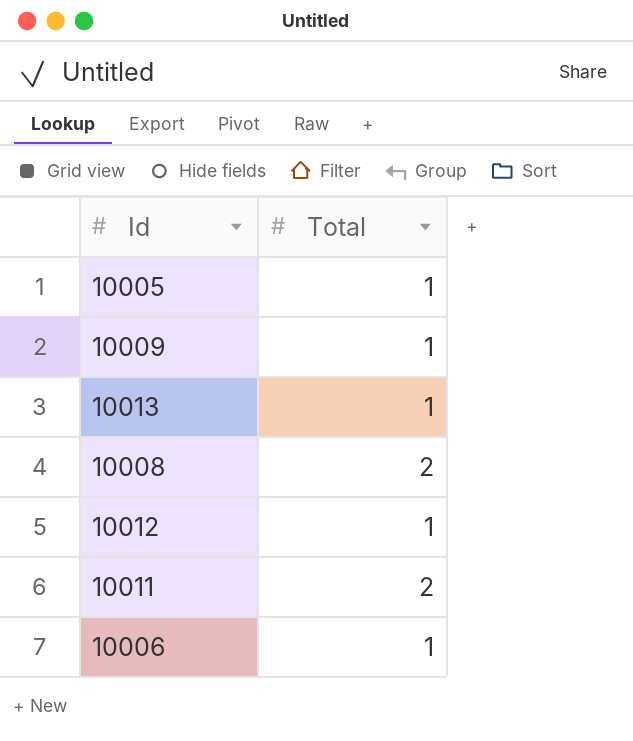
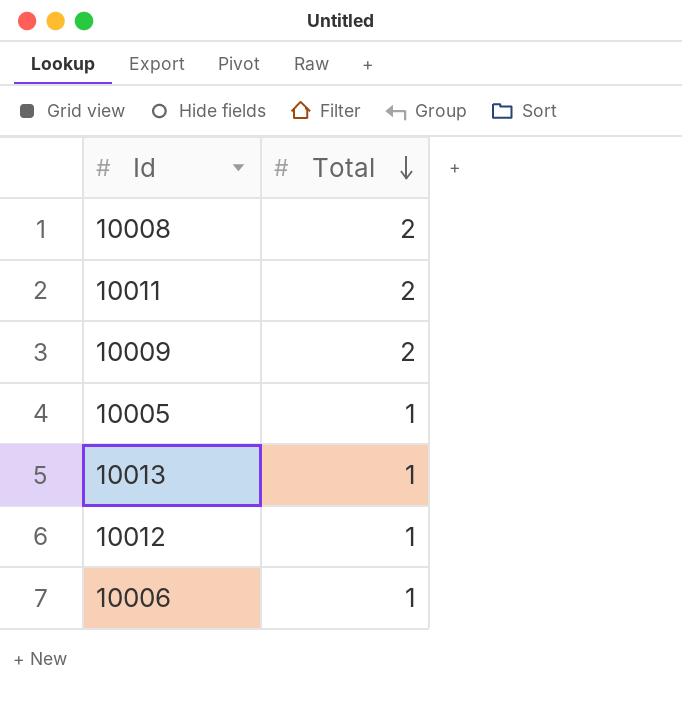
row order: none -> Total descending
10009 | Total: 1 -> 2

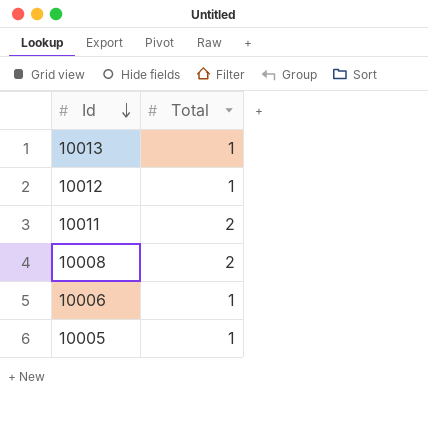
row order: Total descending -> Id descending
row 10009: 2 -> none

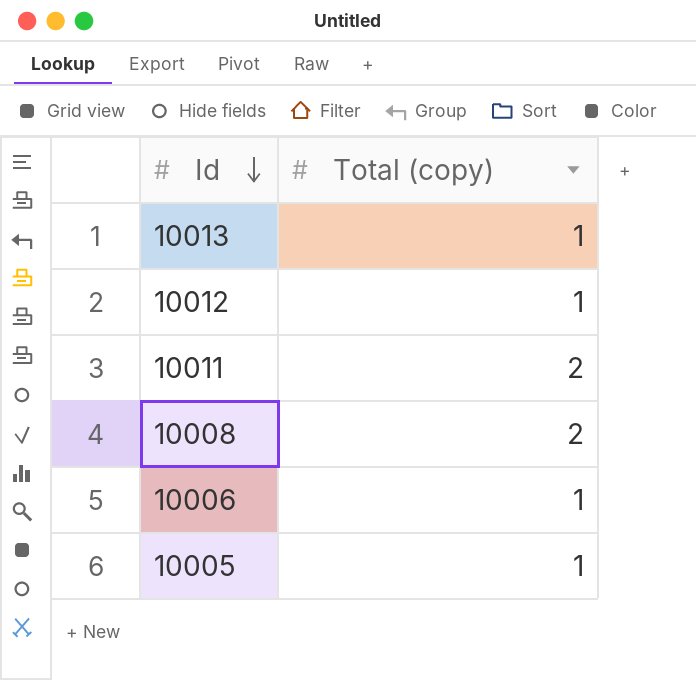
column name: Total -> Total (copy)

